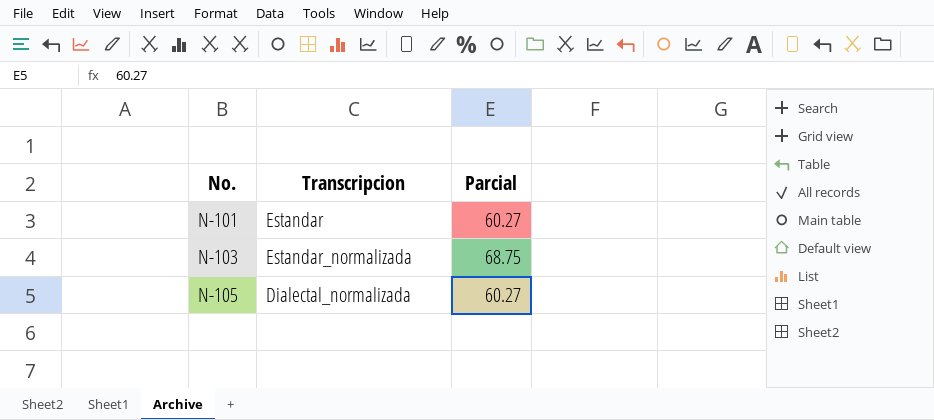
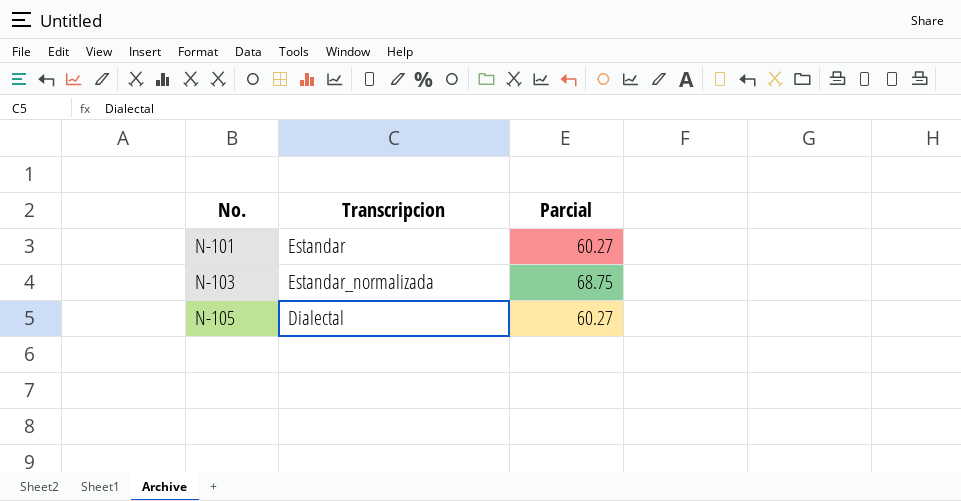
N-105 | Transcripcion: Dialectal_normalizada -> Dialectal

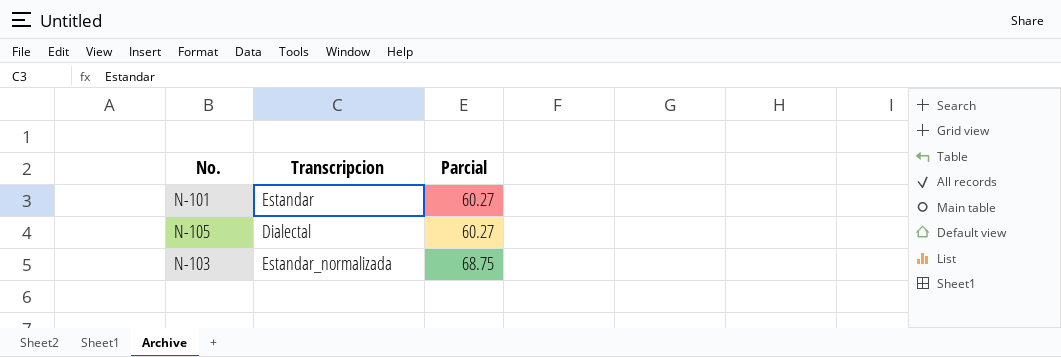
row order: No. ascending -> Parcial ascending

